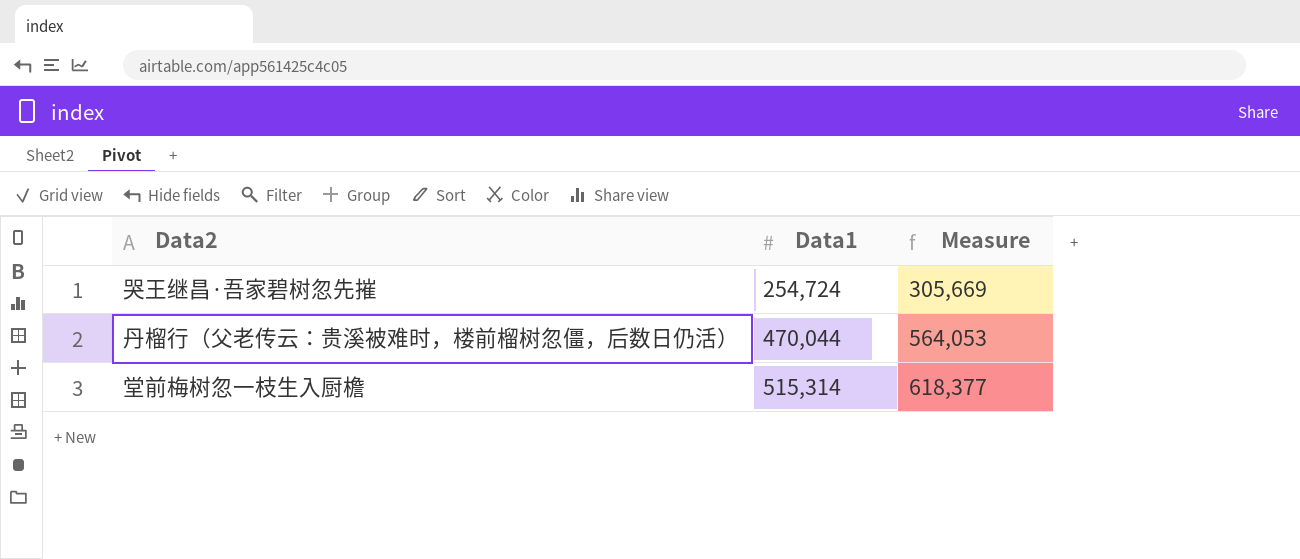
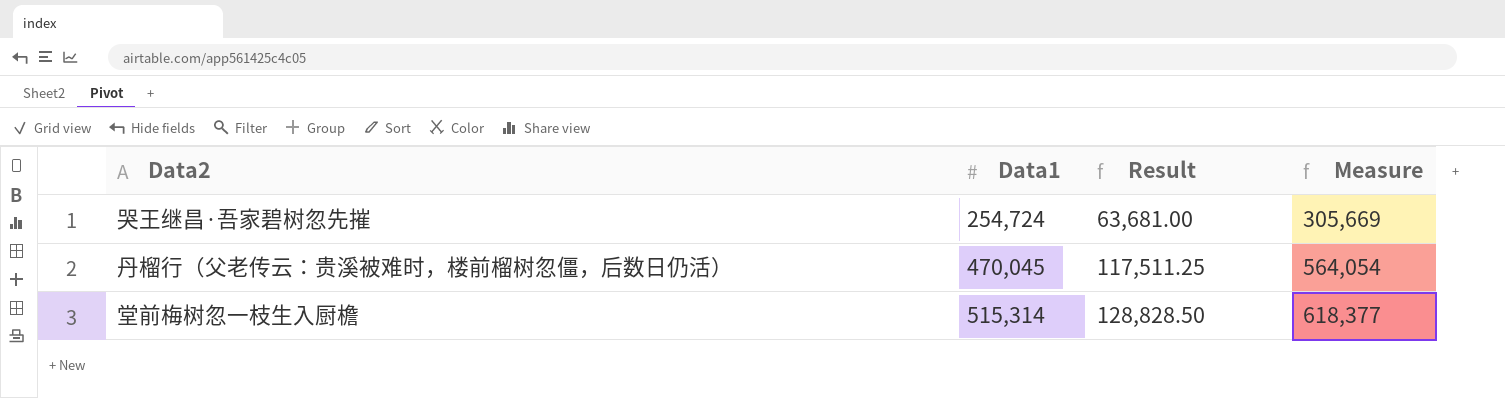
column Result | formula: none -> [Data1] * 0.25
丹榴行（父老传云：贵溪被难时，楼前榴树忽僵，后数日仍活） | Data1: 470,044 -> 470,045
丹榴行（父老传云：贵溪被难时，楼前榴树忽僵，后数日仍活） | Measure: 564,053 -> 564,054

